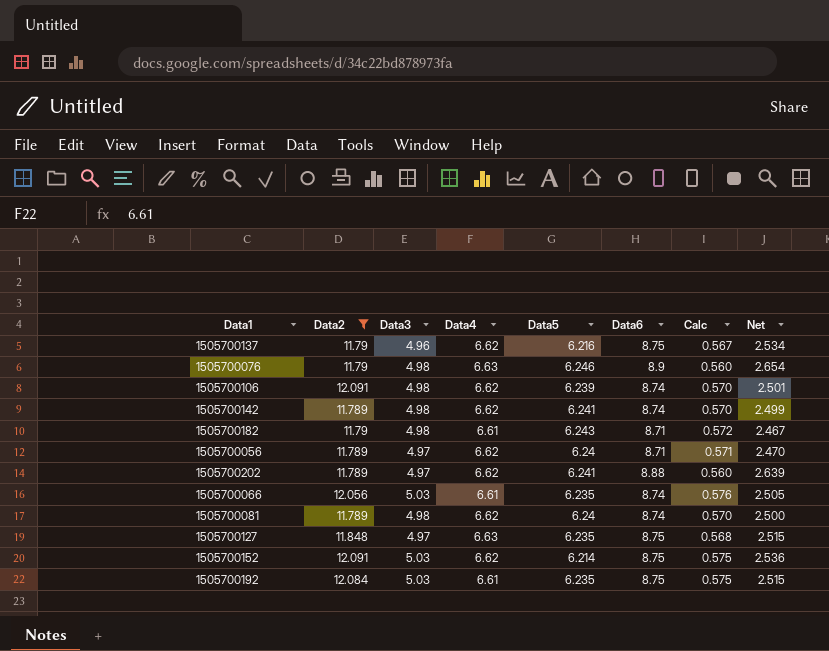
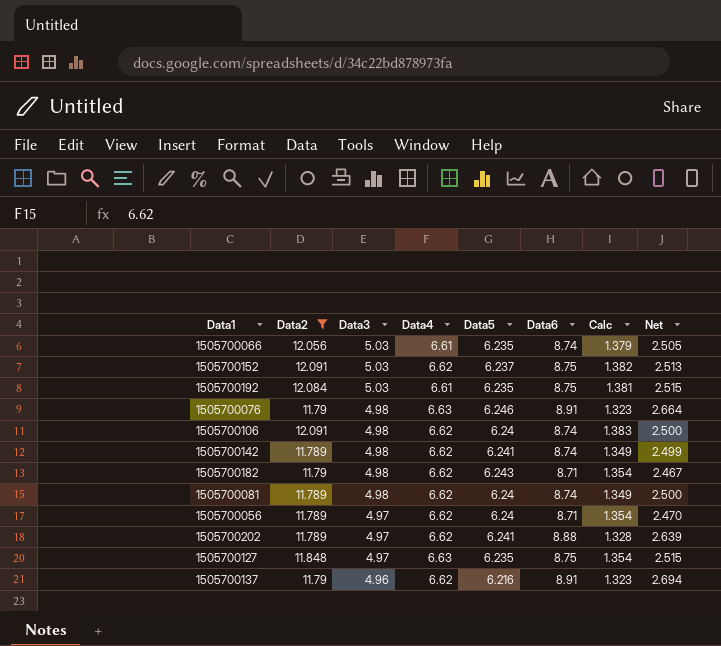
row order: none -> Data3 descending
column Calc | formula: [Data3] / [Data6] -> [Data2] / [Data6]
1505700152 | Data5: 6.214 -> 6.237
1505700152 | Net: 2.536 -> 2.513
1505700076 | Data6: 8.9 -> 8.91
1505700076 | Net: 2.654 -> 2.664
1505700106 | Data5: 6.239 -> 6.24
1505700106 | Net: 2.501 -> 2.500
1505700182 | Data4: 6.61 -> 6.62
1505700137 | Data6: 8.75 -> 8.91
1505700137 | Net: 2.534 -> 2.694

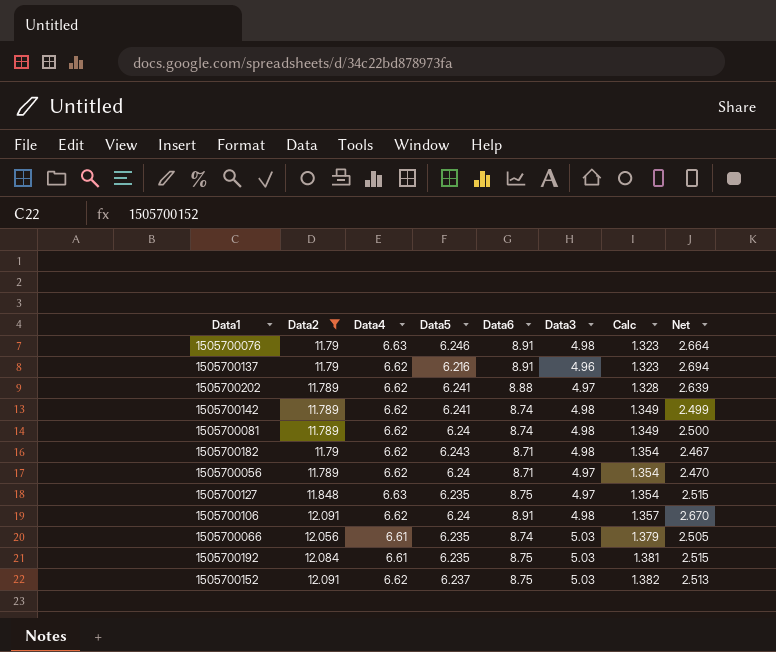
row order: Data3 descending -> Calc ascending
column Data3 | position: 3 -> 6
1505700106 | Data6: 8.74 -> 8.91
1505700106 | Calc: 1.383 -> 1.357
1505700106 | Net: 2.500 -> 2.670

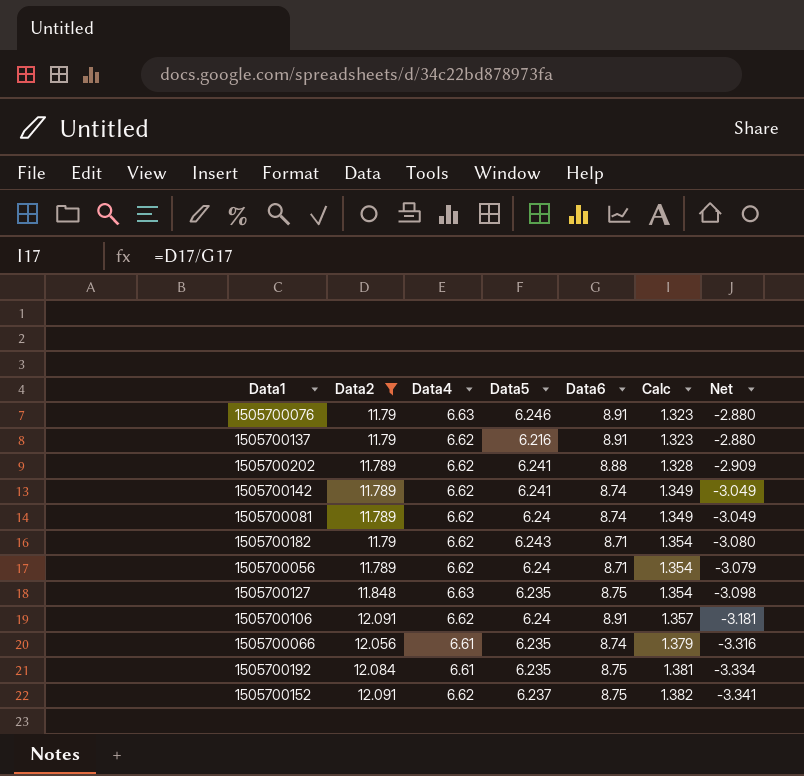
column Data3 | position: 6 -> none
column Net | formula: [Data6] - [Data5] -> [Data6] - [Data2]

